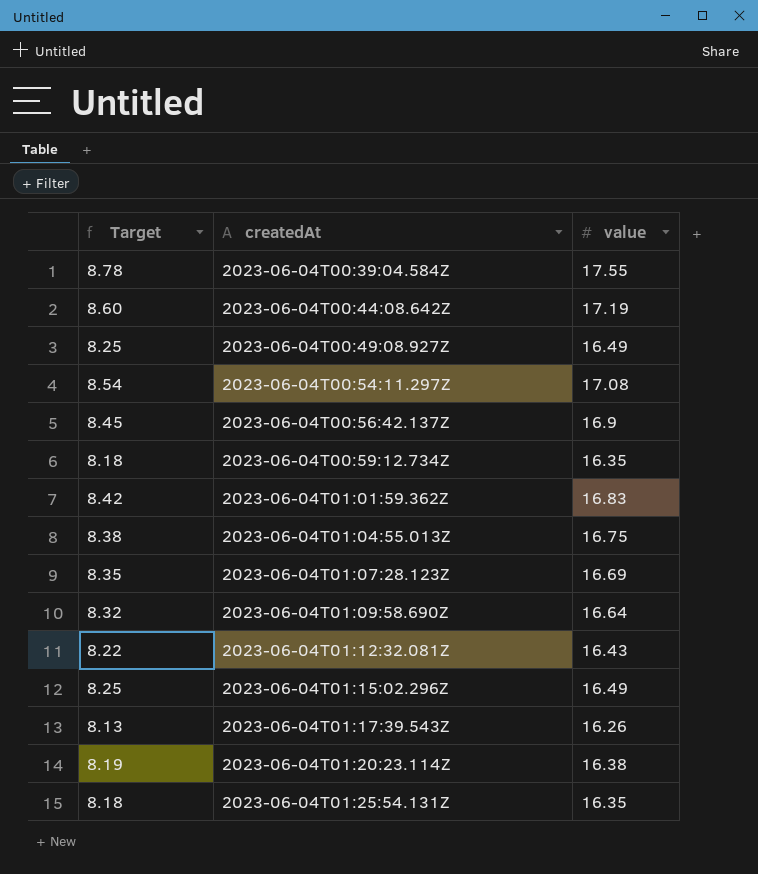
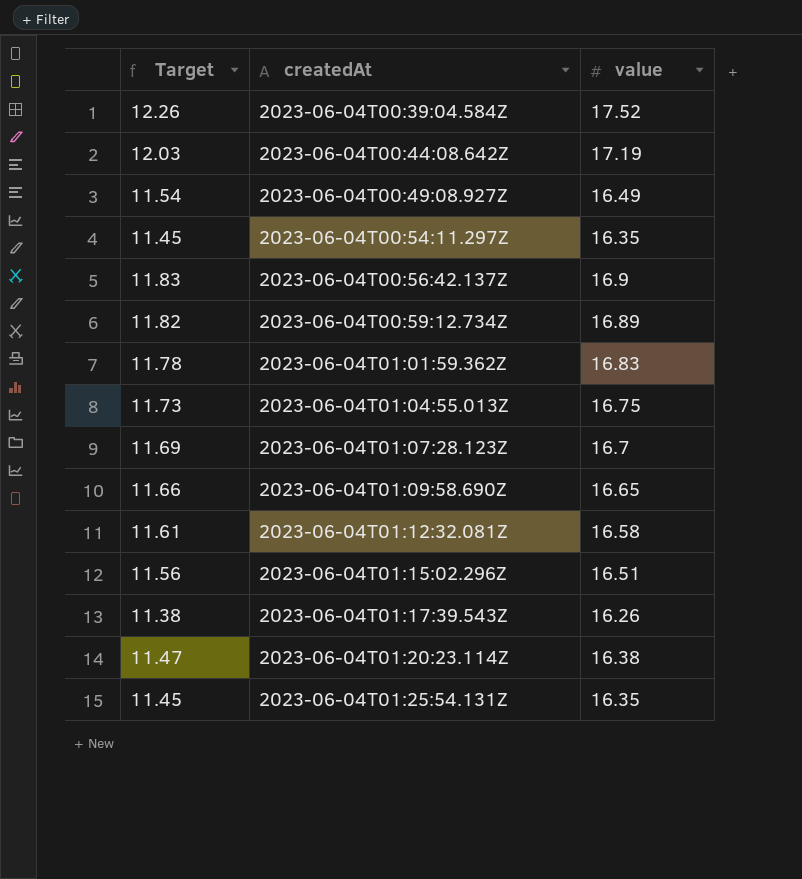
column Target | formula: [value] * 0.5 -> [value] * 0.7
2023-06-04T00:39:04.584Z | value: 17.55 -> 17.52
2023-06-04T00:54:11.297Z | value: 17.08 -> 16.35
2023-06-04T00:59:12.734Z | value: 16.35 -> 16.89
2023-06-04T01:07:28.123Z | value: 16.69 -> 16.7
2023-06-04T01:09:58.690Z | value: 16.64 -> 16.65
2023-06-04T01:12:32.081Z | value: 16.43 -> 16.58
2023-06-04T01:15:02.296Z | value: 16.49 -> 16.51

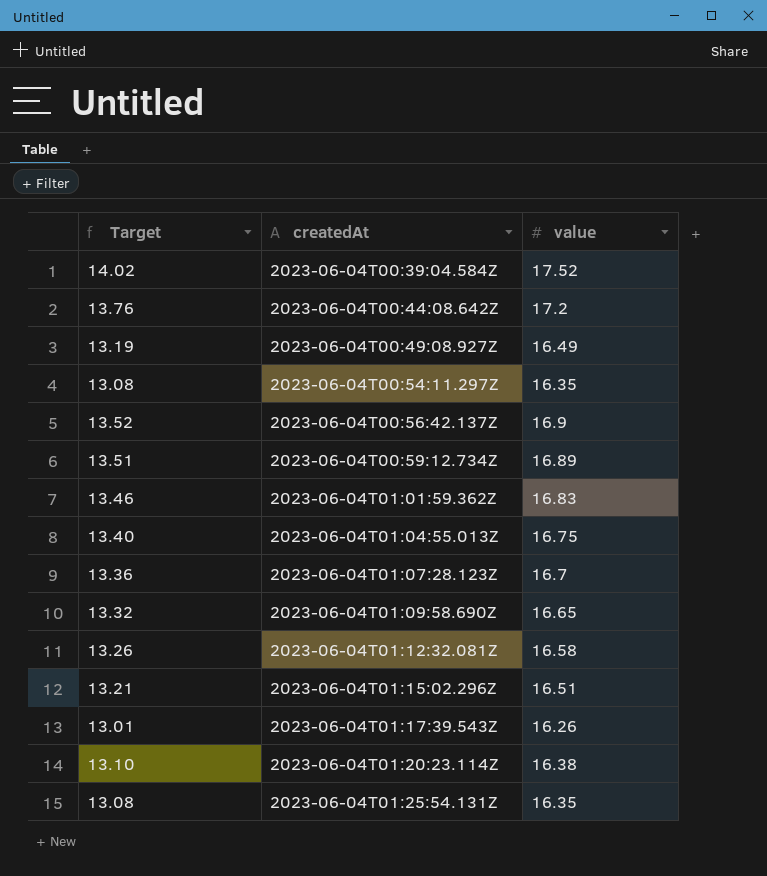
column Target | formula: [value] * 0.7 -> [value] * 0.8
2023-06-04T00:44:08.642Z | value: 17.19 -> 17.2

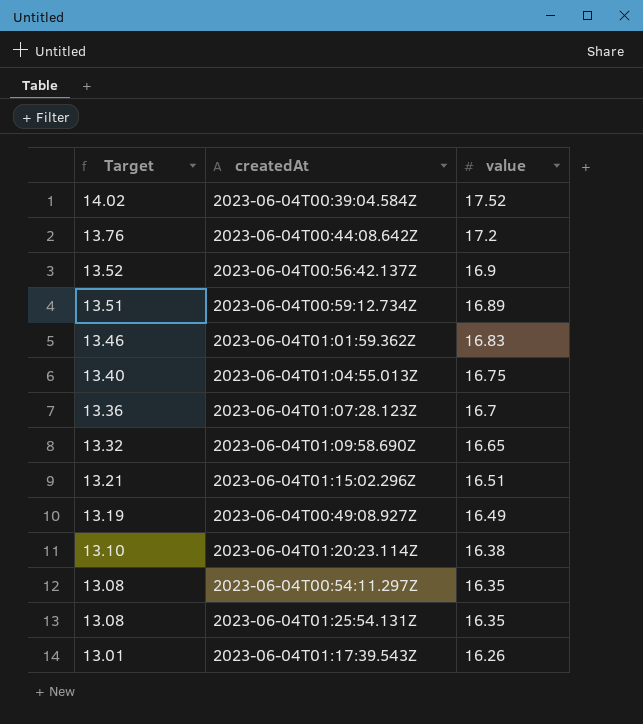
row order: createdAt ascending -> Target descending
row 2023-06-04T01:12:32.081Z: 13.26 | 16.58 -> none

